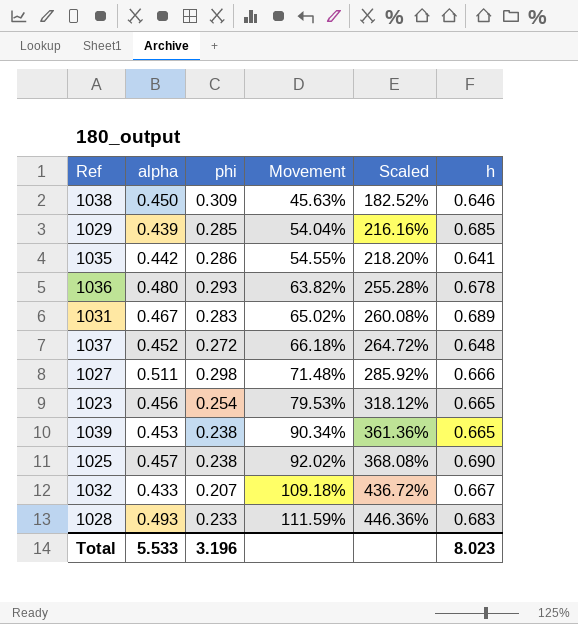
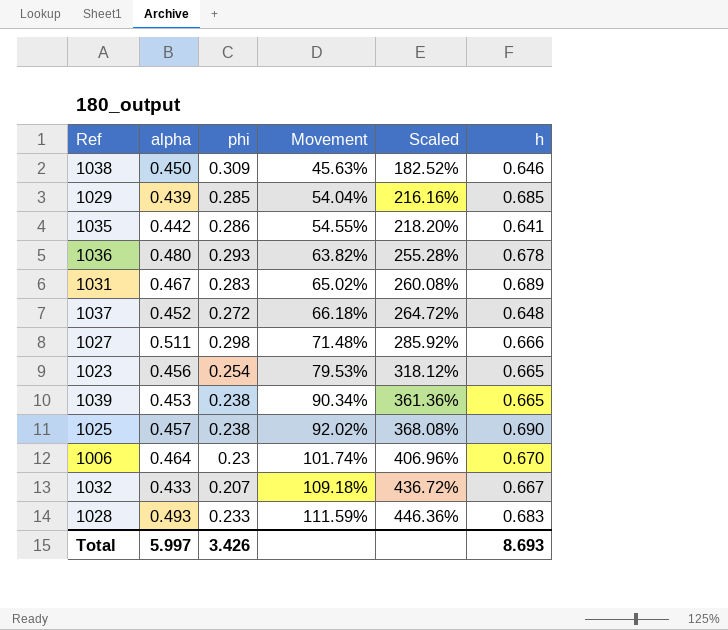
row 1006: none -> 0.464 | 0.23 | 101.74% | 406.96% | 0.670
Total | alpha: 5.533 -> 5.997
Total | phi: 3.196 -> 3.426
Total | h: 8.023 -> 8.693

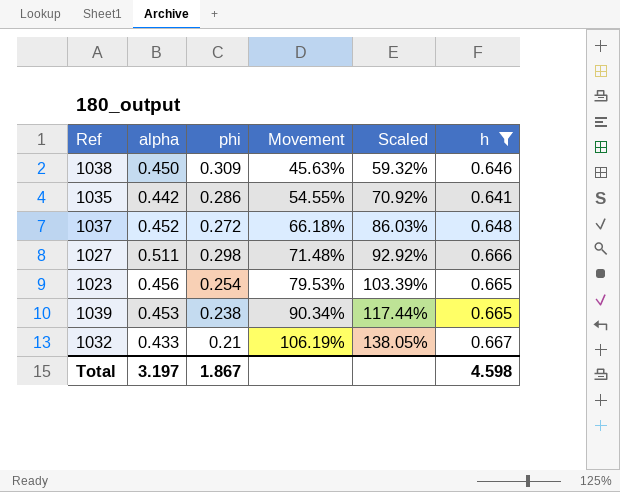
filter: none -> h <= 0.667
column Scaled | formula: [Movement] * 4 -> [Movement] * 1.3
1032 | phi: 0.207 -> 0.21
1032 | Movement: 109.18% -> 106.19%
Total | alpha: 5.997 -> 3.197
Total | phi: 3.426 -> 1.867
Total | h: 8.693 -> 4.598

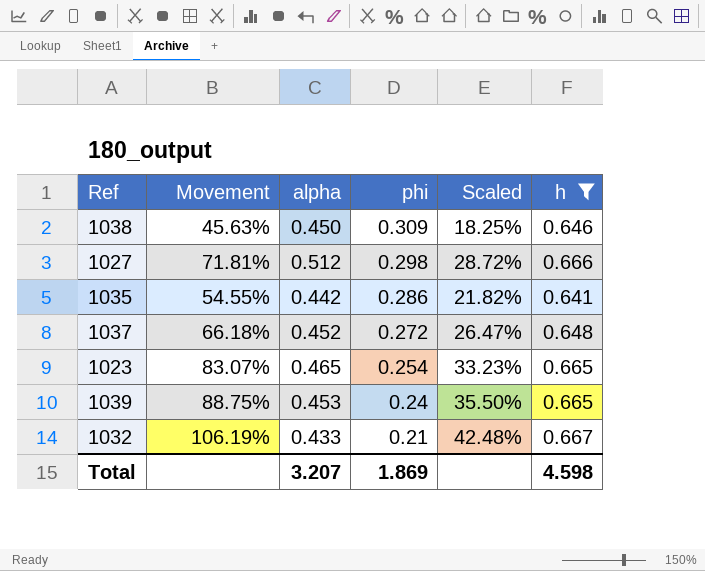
row order: Movement ascending -> phi descending
column Movement | position: 4 -> 2
column Scaled | formula: [Movement] * 1.3 -> [Movement] * 0.4
1027 | Movement: 71.48% -> 71.81%
1027 | alpha: 0.511 -> 0.512
1023 | Movement: 79.53% -> 83.07%
1023 | alpha: 0.456 -> 0.465
1039 | Movement: 90.34% -> 88.75%
1039 | phi: 0.238 -> 0.24
Total | alpha: 3.197 -> 3.207
Total | phi: 1.867 -> 1.869

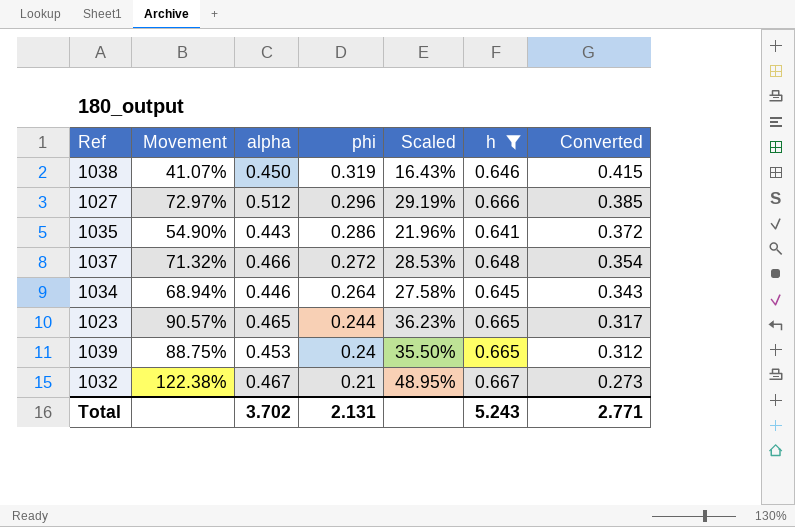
column Converted | formula: none -> [phi] * 1.3
1038 | Movement: 45.63% -> 41.07%
1038 | phi: 0.309 -> 0.319
1038 | Scaled: 18.25% -> 16.43%
1027 | Movement: 71.81% -> 72.97%
1027 | phi: 0.298 -> 0.296
1027 | Scaled: 28.72% -> 29.19%
1035 | Movement: 54.55% -> 54.90%
1035 | alpha: 0.442 -> 0.443
1035 | Scaled: 21.82% -> 21.96%
1037 | Movement: 66.18% -> 71.32%
1037 | alpha: 0.452 -> 0.466
1037 | Scaled: 26.47% -> 28.53%
row 1034: none -> 68.94% | 0.446 | 0.264 | 27.58% | 0.645 | 0.343
1023 | Movement: 83.07% -> 90.57%
1023 | phi: 0.254 -> 0.244
1023 | Scaled: 33.23% -> 36.23%
1032 | Movement: 106.19% -> 122.38%
1032 | alpha: 0.433 -> 0.467
1032 | Scaled: 42.48% -> 48.95%
Total | alpha: 3.207 -> 3.702
Total | phi: 1.869 -> 2.131
Total | h: 4.598 -> 5.243

